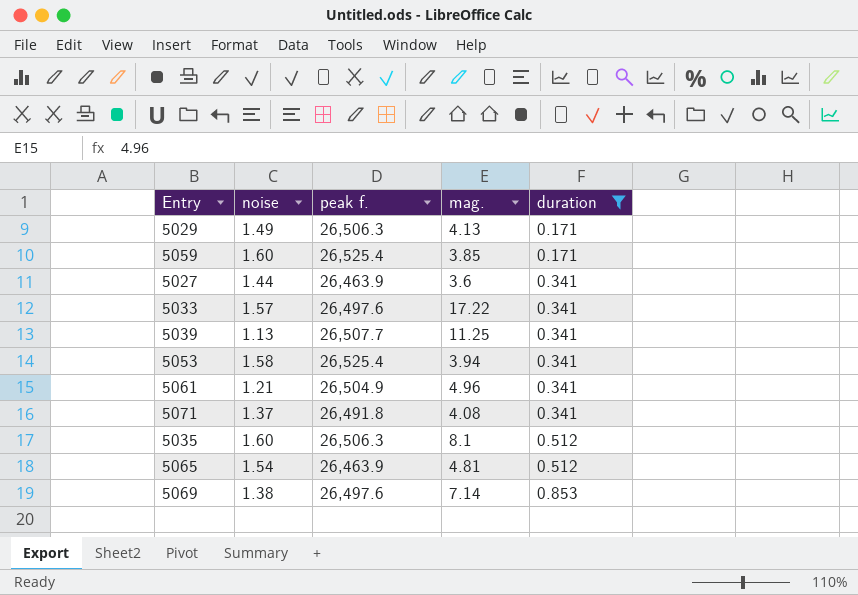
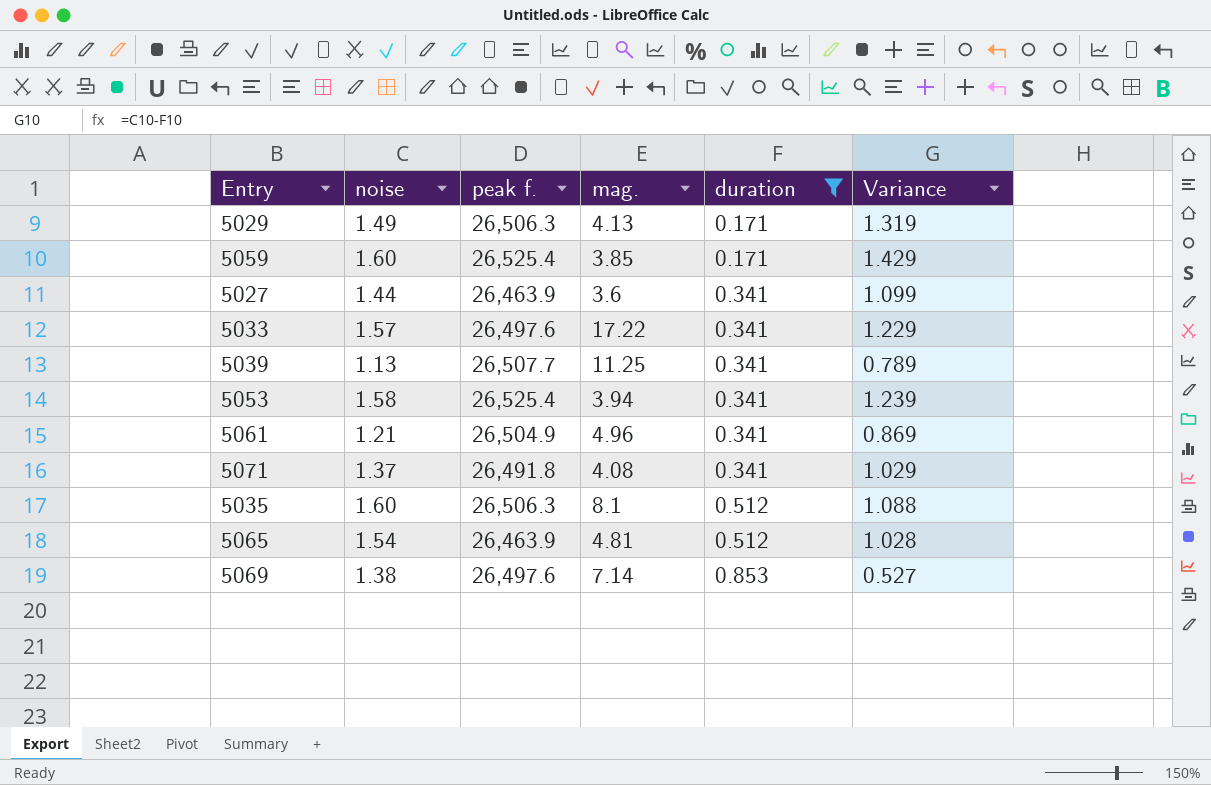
column Variance | formula: none -> [noise] - [duration]

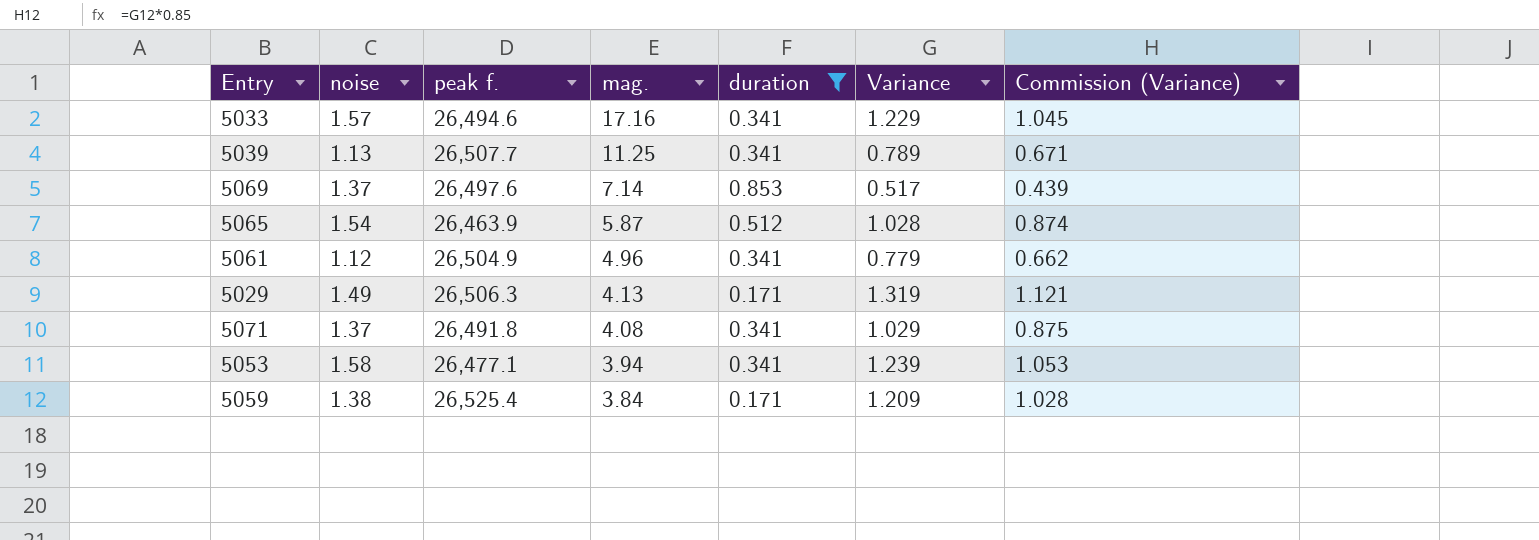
row order: duration ascending -> mag. descending
column Commission (Variance) | formula: none -> [Variance] * 0.85
row 5027: 1.44 | 26,463.9 | 3.6 | 0.341 | 1.099 -> none
row 5035: 1.60 | 26,506.3 | 8.1 | 0.512 | 1.088 -> none
5033 | peak f.: 26,497.6 -> 26,494.6
5033 | mag.: 17.22 -> 17.16
5069 | noise: 1.38 -> 1.37
5069 | Variance: 0.527 -> 0.517
5065 | mag.: 4.81 -> 5.87
5061 | noise: 1.21 -> 1.12
5061 | Variance: 0.869 -> 0.779
5053 | peak f.: 26,525.4 -> 26,477.1
5059 | noise: 1.60 -> 1.38
5059 | mag.: 3.85 -> 3.84
5059 | Variance: 1.429 -> 1.209

